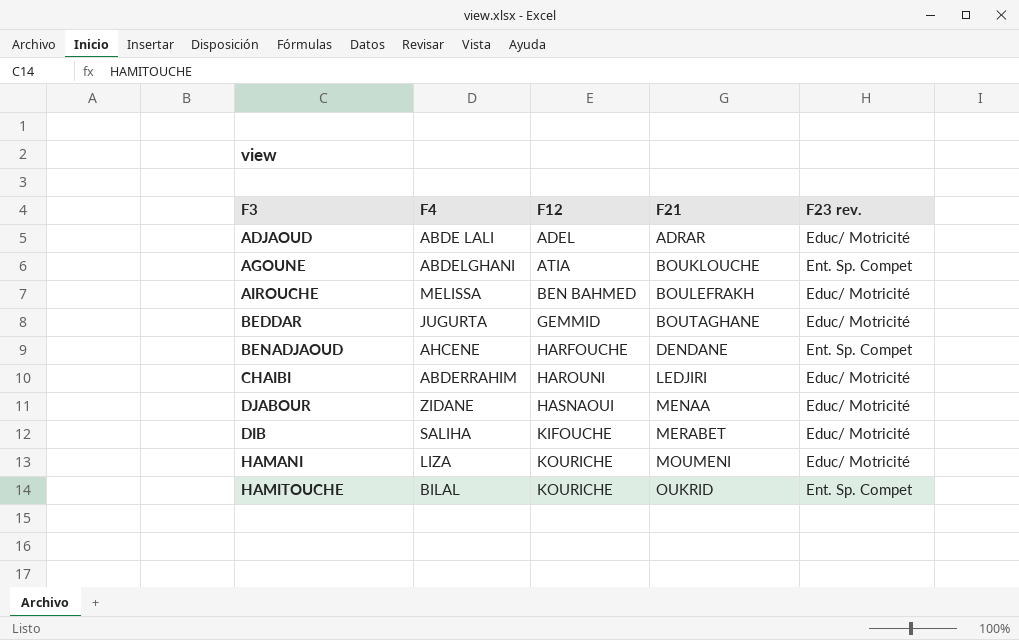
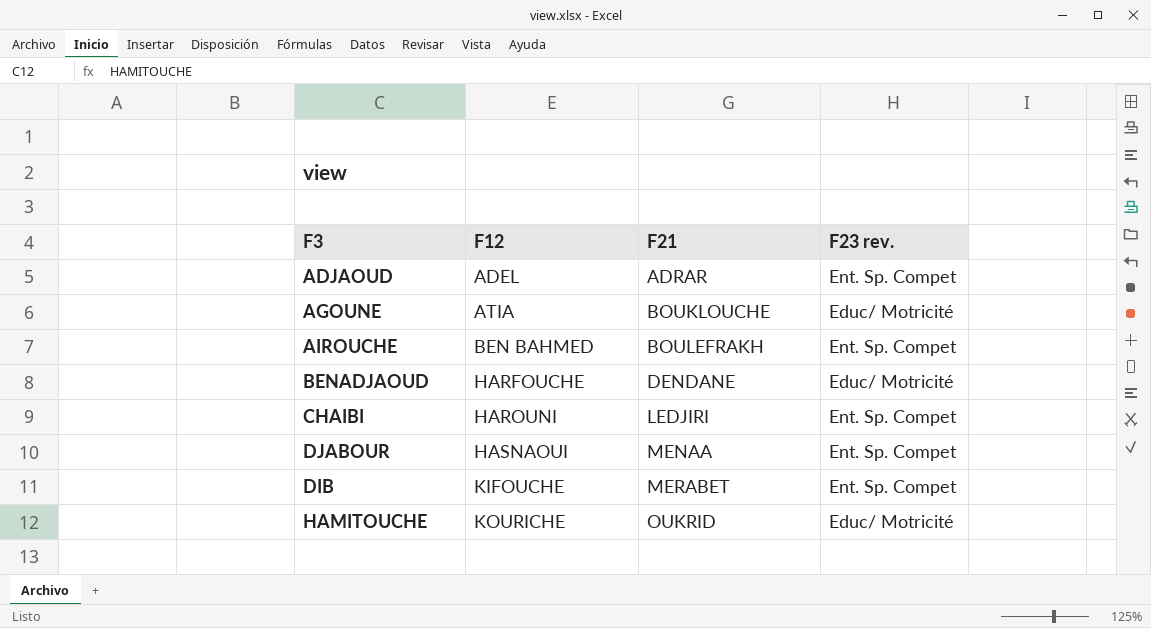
column F4 | position: 2 -> none
row BEDDAR: JUGURTA | GEMMID | BOUTAGHANE | Educ/ Motricité -> none
row HAMANI: LIZA | KOURICHE | MOUMENI | Educ/ Motricité -> none
ADJAOUD | F23 rev.: Educ/ Motricité -> Ent. Sp. Compet
AGOUNE | F23 rev.: Ent. Sp. Compet -> Educ/ Motricité
AIROUCHE | F23 rev.: Educ/ Motricité -> Ent. Sp. Compet
BENADJAOUD | F23 rev.: Ent. Sp. Compet -> Educ/ Motricité
CHAIBI | F23 rev.: Educ/ Motricité -> Ent. Sp. Compet
DJABOUR | F23 rev.: Educ/ Motricité -> Ent. Sp. Compet
DIB | F23 rev.: Educ/ Motricité -> Ent. Sp. Compet
HAMITOUCHE | F23 rev.: Ent. Sp. Compet -> Educ/ Motricité

